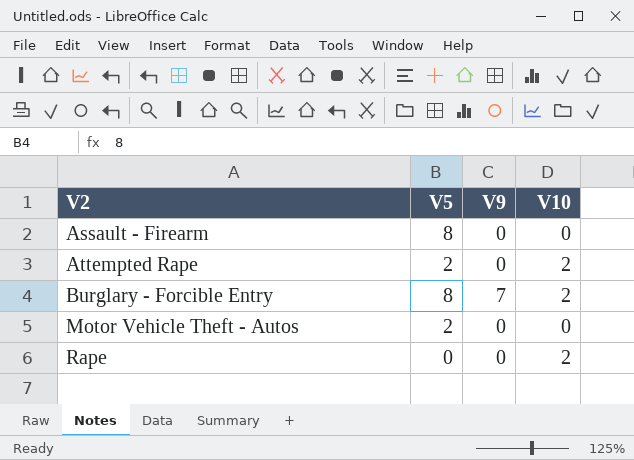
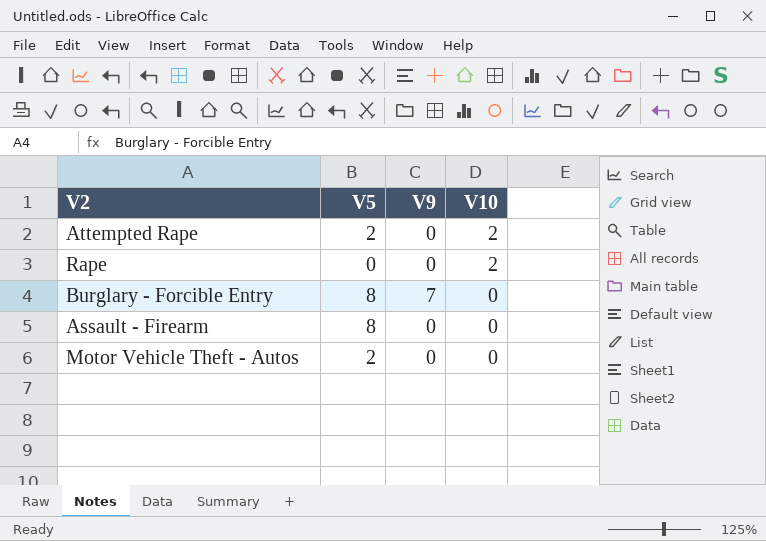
row order: V2 ascending -> V10 descending
Burglary - Forcible Entry | V10: 2 -> 0

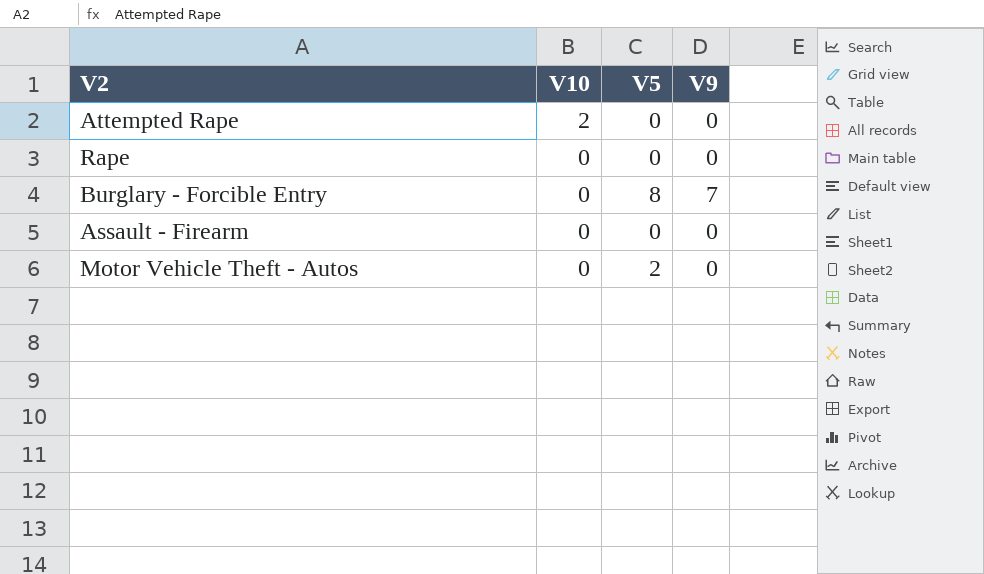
column V10 | position: 4 -> 2
Attempted Rape | V5: 2 -> 0
Rape | V10: 2 -> 0
Assault - Firearm | V5: 8 -> 0

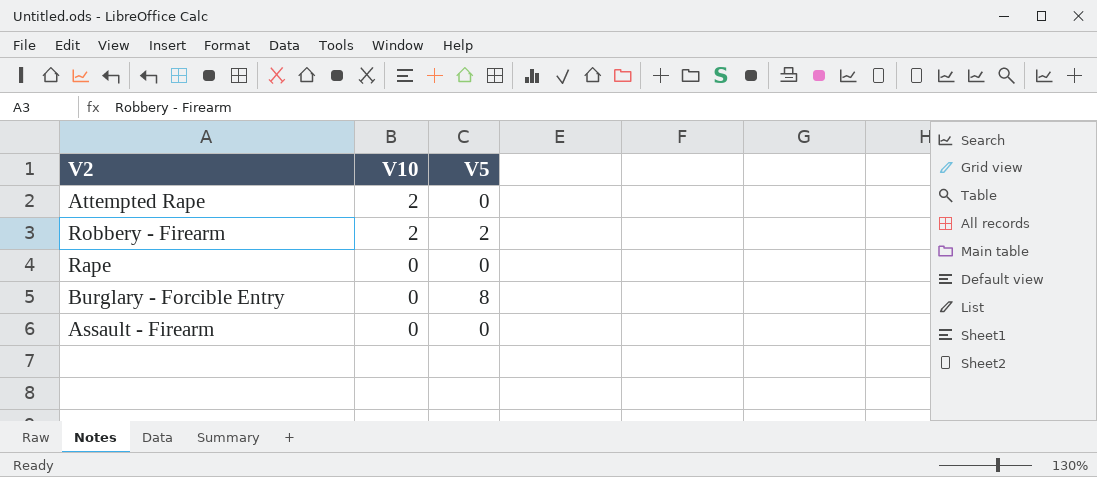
column V9 | position: 4 -> none
row Motor Vehicle Theft - Autos: 0 | 2 | 0 -> none
row Robbery - Firearm: none -> 2 | 2

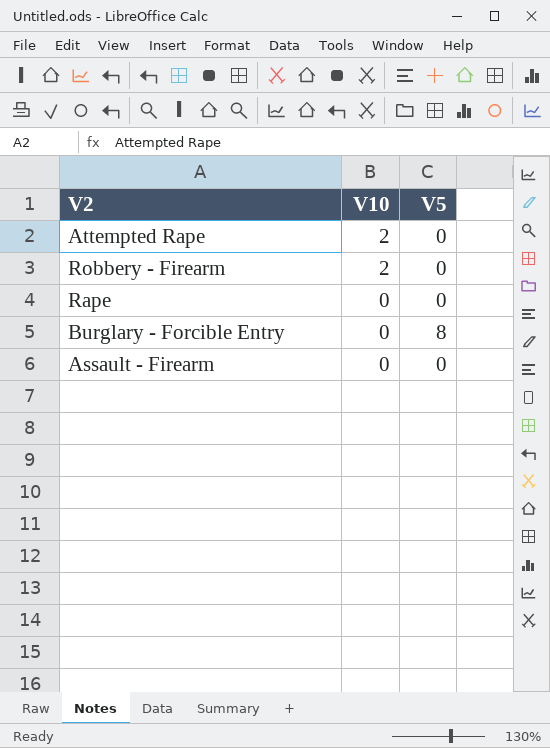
Robbery - Firearm | V5: 2 -> 0

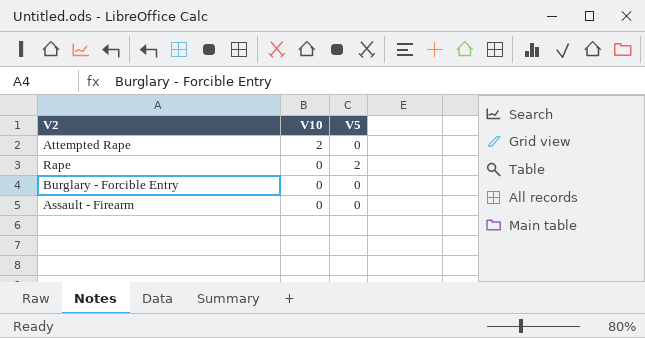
row Robbery - Firearm: 2 | 0 -> none
Rape | V5: 0 -> 2
Burglary - Forcible Entry | V5: 8 -> 0

